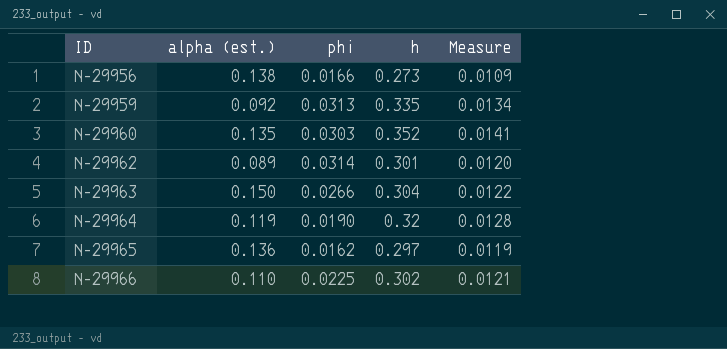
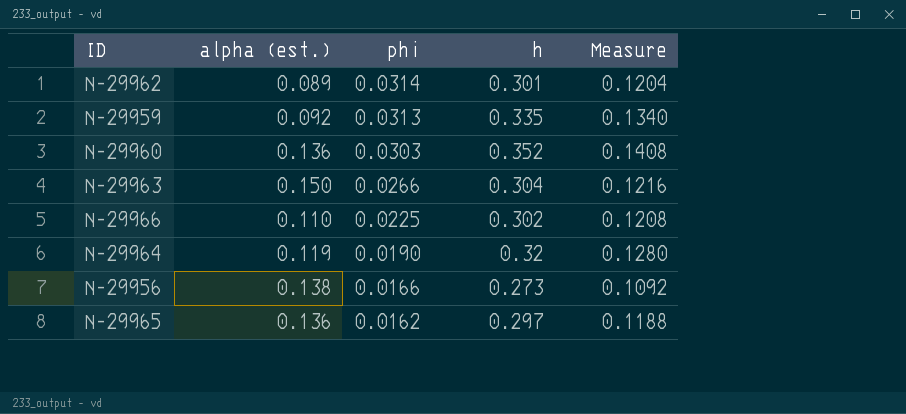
row order: ID ascending -> phi descending
column Measure | formula: [h] * 0.04 -> [h] * 0.4
N-29960 | alpha (est.): 0.135 -> 0.136

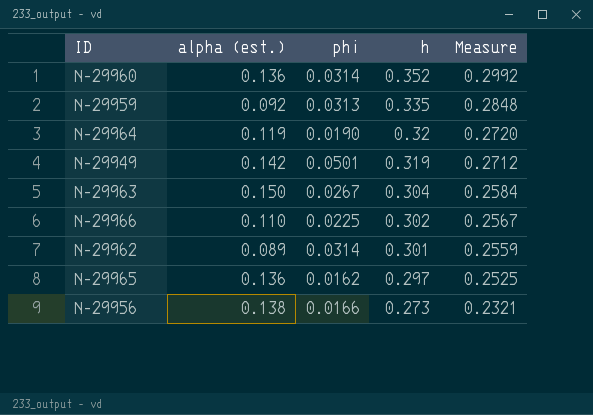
row order: phi descending -> h descending
column Measure | formula: [h] * 0.4 -> [h] * 0.85
N-29960 | phi: 0.0303 -> 0.0314
row N-29949: none -> 0.142 | 0.0501 | 0.319 | 0.2712
N-29963 | phi: 0.0266 -> 0.0267

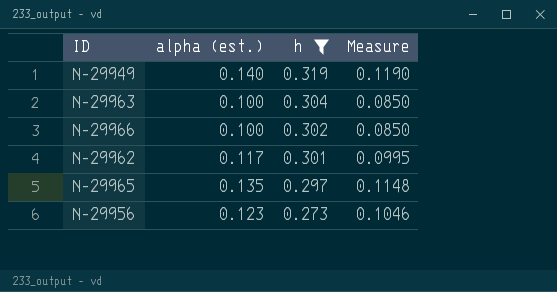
filter: none -> h <= 0.319
column phi | position: 3 -> none
column Measure | formula: [h] * 0.85 -> [alpha (est.)] * 0.85
N-29949 | alpha (est.): 0.142 -> 0.140
N-29963 | alpha (est.): 0.150 -> 0.100
N-29966 | alpha (est.): 0.110 -> 0.100
N-29962 | alpha (est.): 0.089 -> 0.117
N-29965 | alpha (est.): 0.136 -> 0.135
N-29956 | alpha (est.): 0.138 -> 0.123

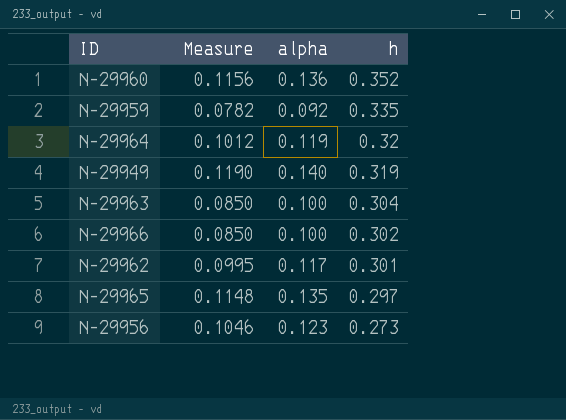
filter: h <= 0.319 -> none
column Measure | position: 4 -> 2
column name: alpha (est.) -> alpha

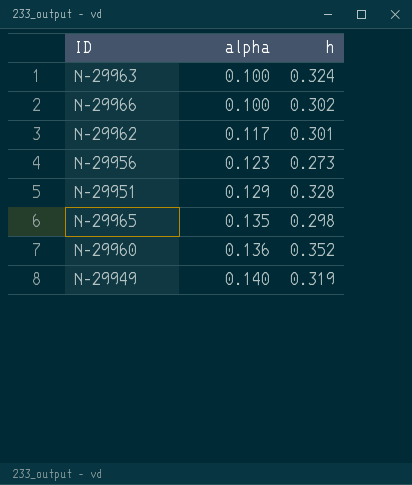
row order: h descending -> alpha ascending
column Measure | formula: [alpha] * 0.85 -> none
row N-29959: 0.0782 | 0.092 | 0.335 -> none
row N-29964: 0.1012 | 0.119 | 0.32 -> none
N-29963 | h: 0.304 -> 0.324
row N-29951: none -> 0.129 | 0.328
N-29965 | h: 0.297 -> 0.298

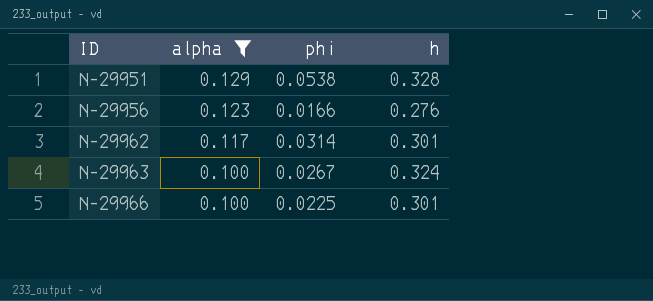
filter: none -> alpha <= 0.129
row order: alpha ascending -> ID ascending
column phi | position: none -> 3
N-29956 | h: 0.273 -> 0.276
N-29966 | h: 0.302 -> 0.301

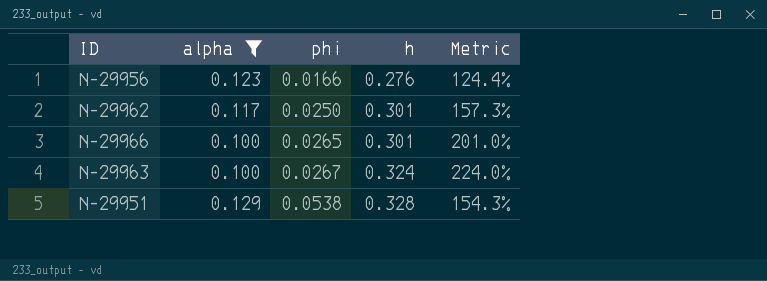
row order: ID ascending -> phi ascending
column Metric | formula: none -> ([h] - [alpha]) / [alpha]
N-29962 | phi: 0.0314 -> 0.0250
N-29966 | phi: 0.0225 -> 0.0265

